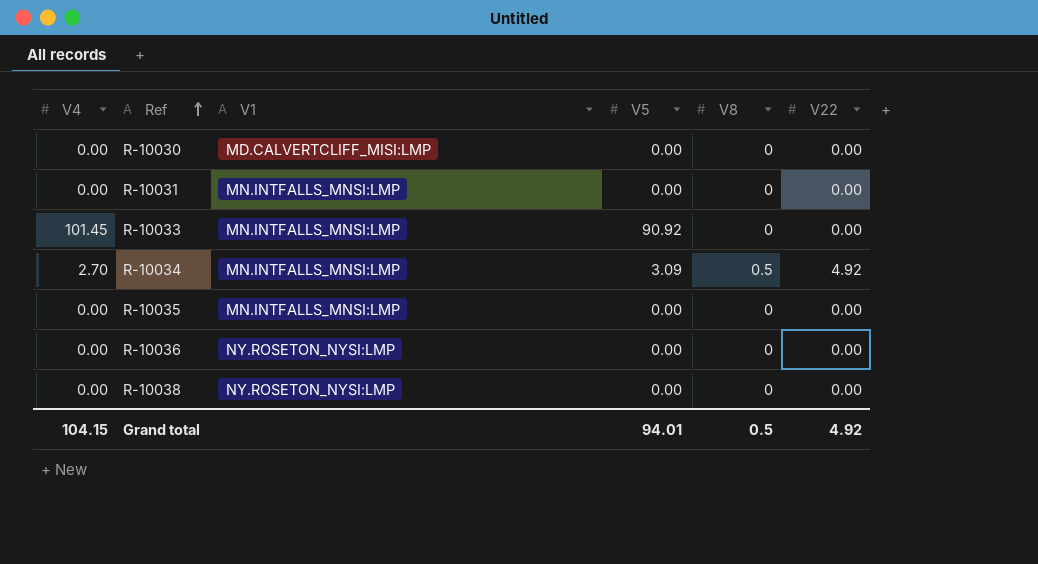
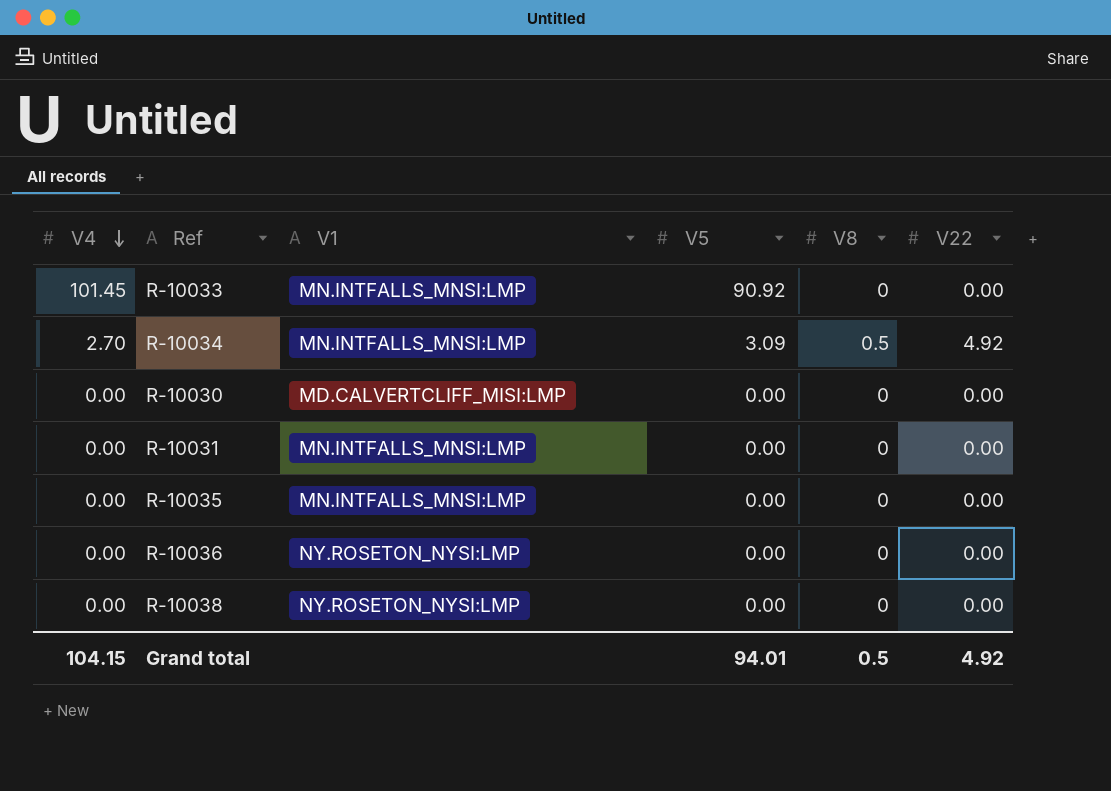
row order: Ref ascending -> V4 descending

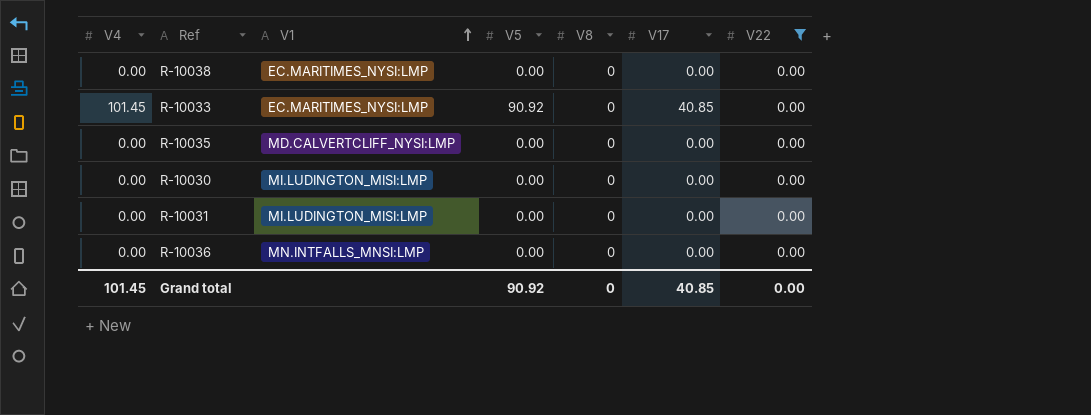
filter: none -> V22 = 0.00
row order: V4 descending -> V1 ascending
column V17 | position: none -> 6
R-10038 | V1: NY.ROSETON_NYSI:LMP -> EC.MARITIMES_NYSI:LMP
R-10033 | V1: MN.INTFALLS_MNSI:LMP -> EC.MARITIMES_NYSI:LMP
R-10035 | V1: MN.INTFALLS_MNSI:LMP -> MD.CALVERTCLIFF_NYSI:LMP
R-10030 | V1: MD.CALVERTCLIFF_MISI:LMP -> MI.LUDINGTON_MISI:LMP
R-10031 | V1: MN.INTFALLS_MNSI:LMP -> MI.LUDINGTON_MISI:LMP
R-10036 | V1: NY.ROSETON_NYSI:LMP -> MN.INTFALLS_MNSI:LMP
Grand total | V4: 104.15 -> 101.45
Grand total | V5: 94.01 -> 90.92
Grand total | V8: 0.5 -> 0
Grand total | V22: 4.92 -> 0.00

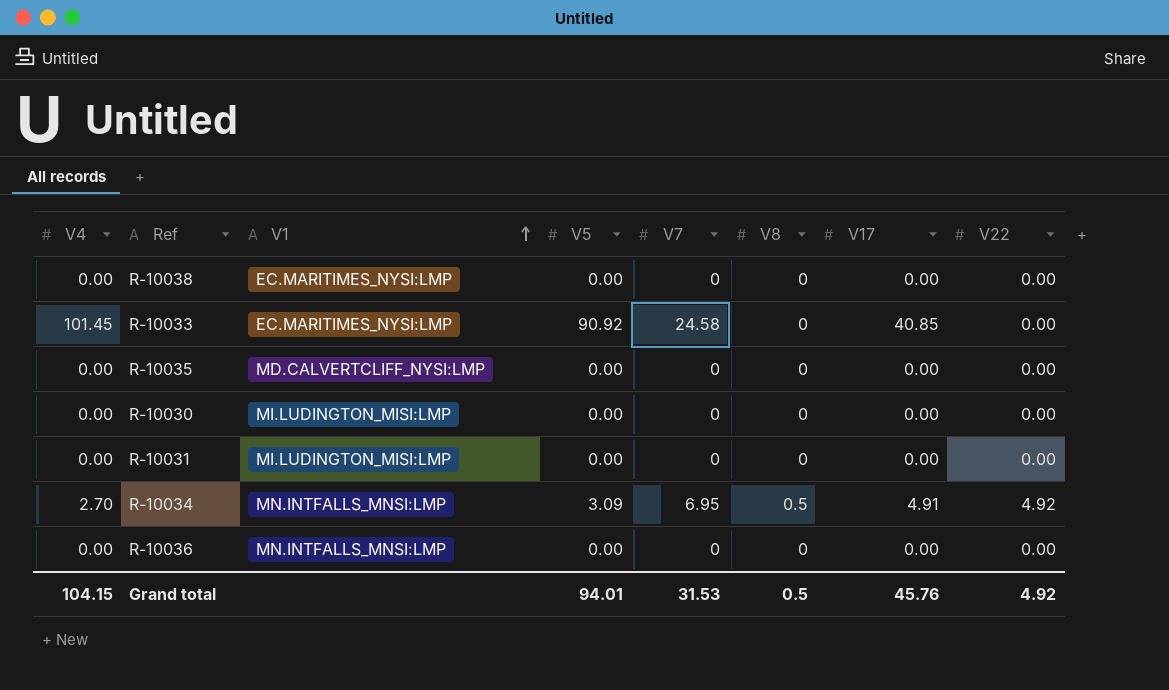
filter: V22 = 0.00 -> none
column V7 | position: none -> 5
Grand total | V4: 101.45 -> 104.15
Grand total | V5: 90.92 -> 94.01
Grand total | V8: 0 -> 0.5
Grand total | V17: 40.85 -> 45.76
Grand total | V22: 0.00 -> 4.92

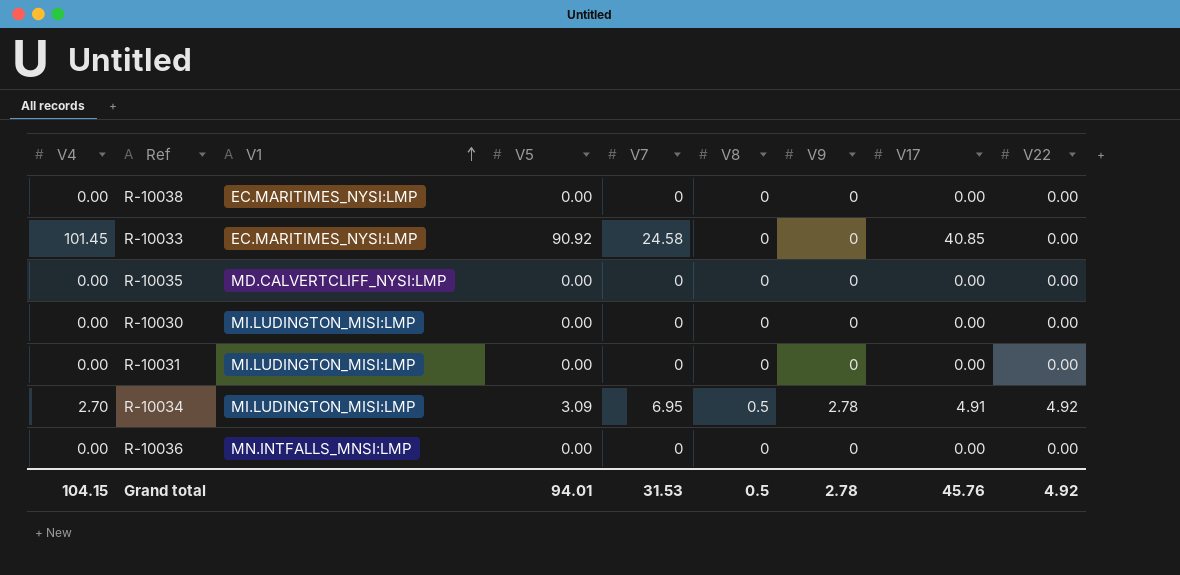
column V9 | position: none -> 7
R-10034 | V1: MN.INTFALLS_MNSI:LMP -> MI.LUDINGTON_MISI:LMP

